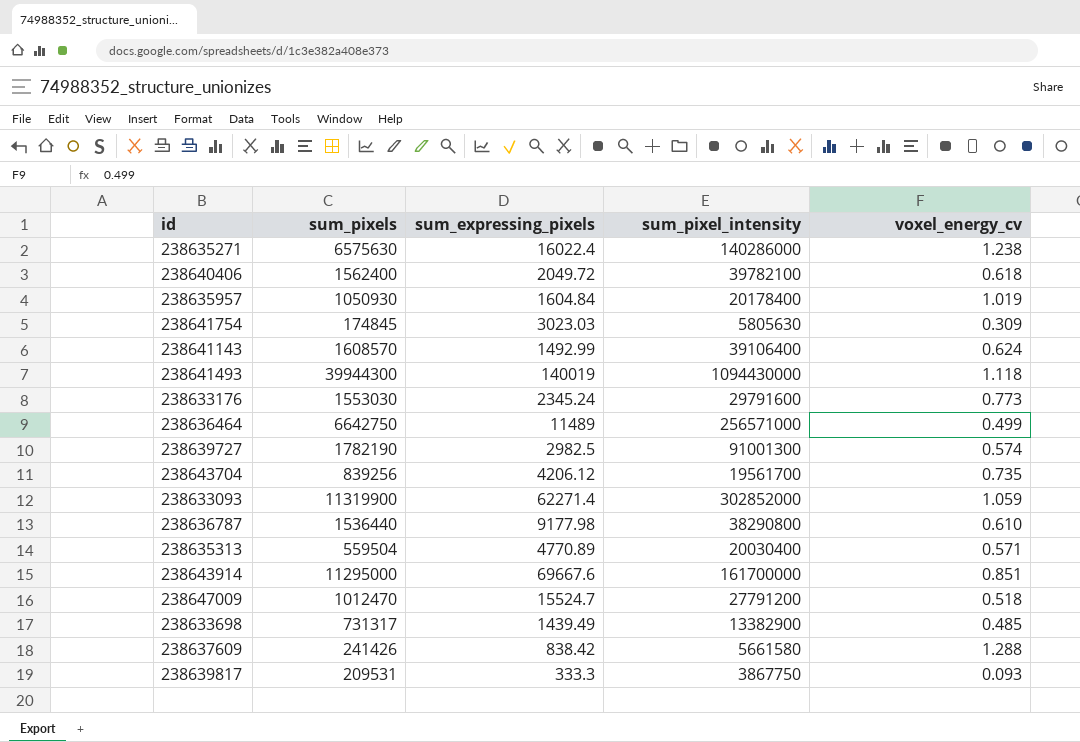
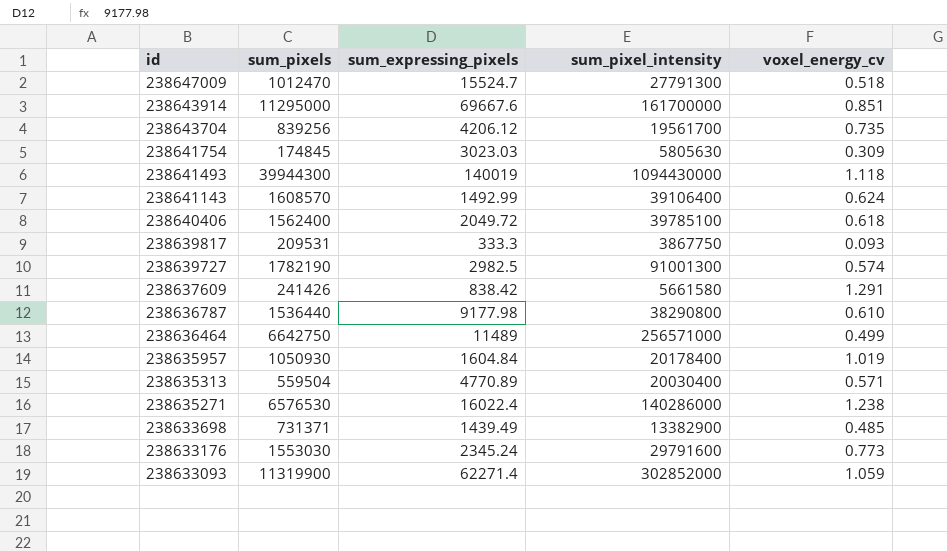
row order: none -> id descending
238647009 | sum_pixel_intensity: 27791200 -> 27791300
238640406 | sum_pixel_intensity: 39782100 -> 39785100
238637609 | voxel_energy_cv: 1.288 -> 1.291
238635271 | sum_pixels: 6575630 -> 6576530
238633698 | sum_pixels: 731317 -> 731371

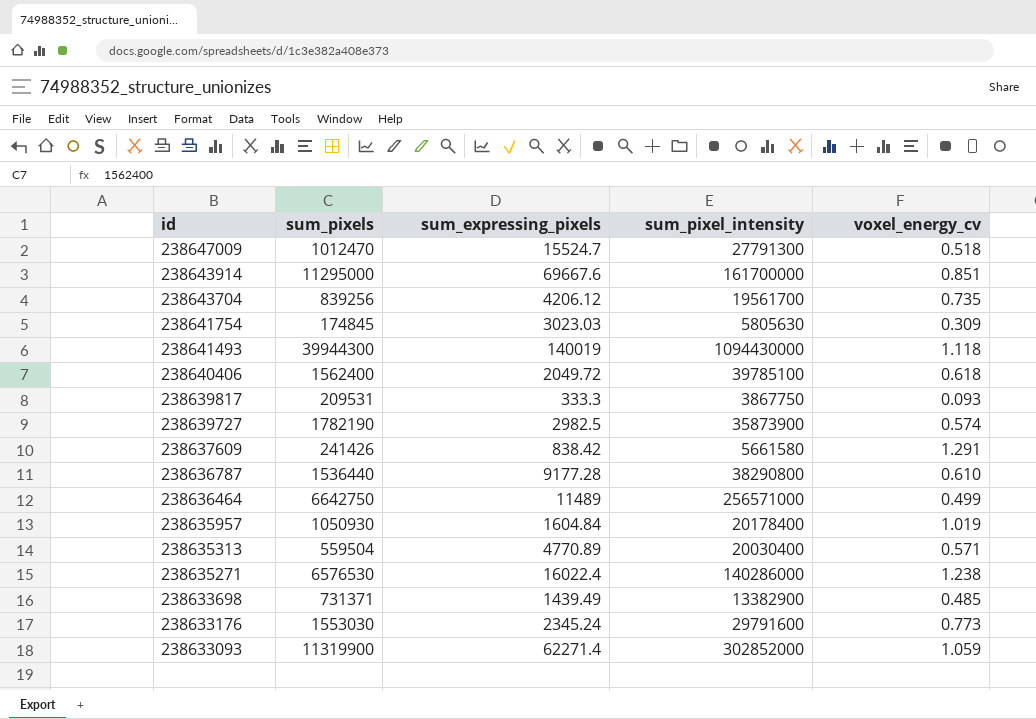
row 238641143: 1608570 | 1492.99 | 39106400 | 0.624 -> none
238639727 | sum_pixel_intensity: 91001300 -> 35873900
238636787 | sum_expressing_pixels: 9177.98 -> 9177.28

